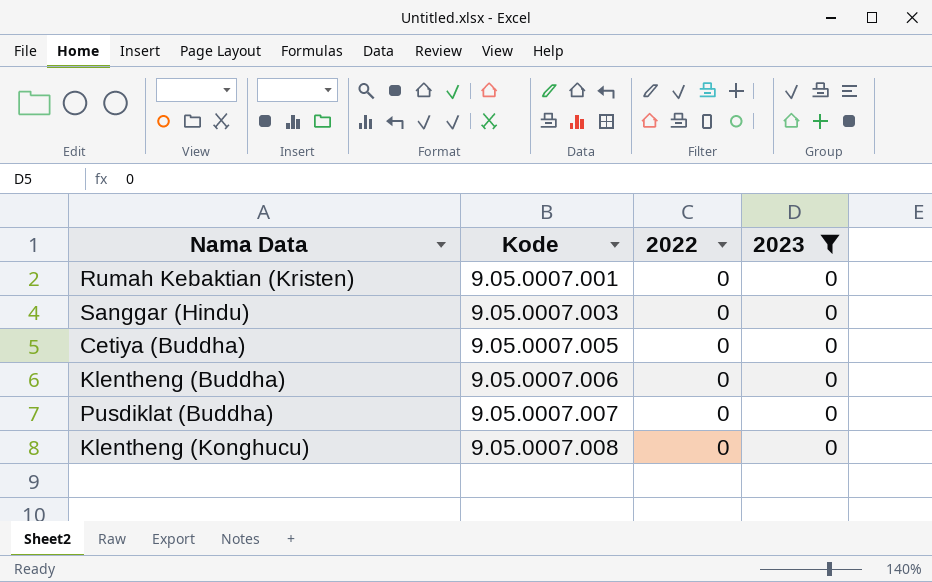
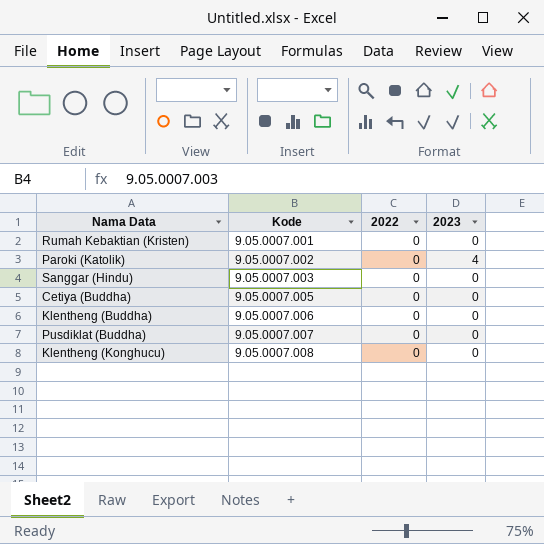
filter: 2023 = 0 -> none

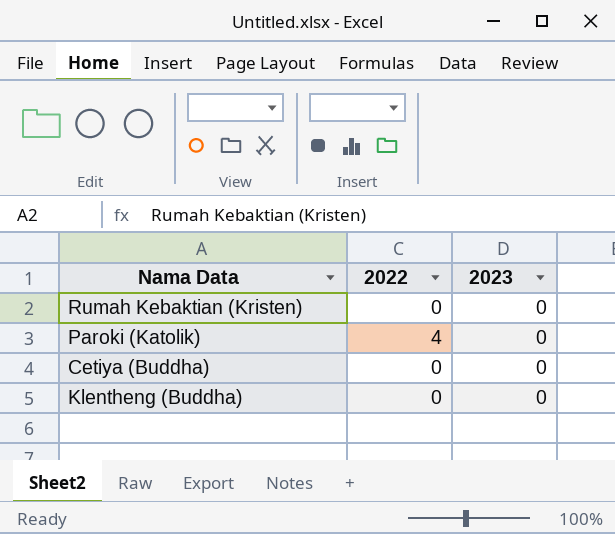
column Kode | position: 2 -> none
row Sanggar (Hindu): 9.05.0007.003 | 0 | 0 -> none
row Pusdiklat (Buddha): 9.05.0007.007 | 0 | 0 -> none
row Klentheng (Konghucu): 9.05.0007.008 | 0 | 0 -> none
Paroki (Katolik) | 2022: 0 -> 4
Paroki (Katolik) | 2023: 4 -> 0

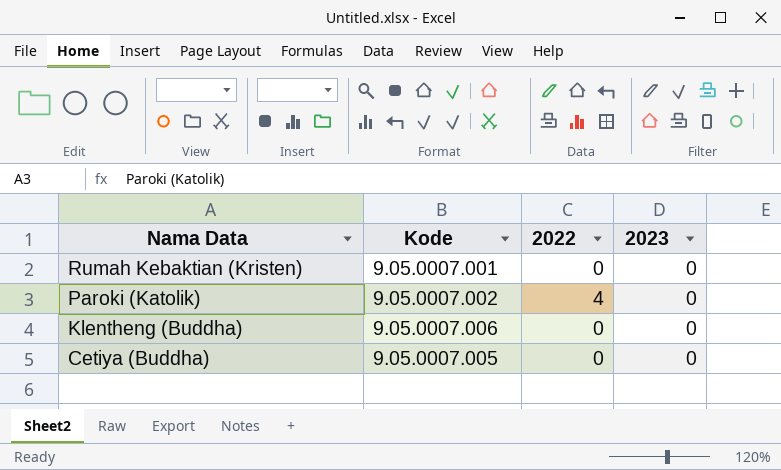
row order: none -> Nama Data descending
column Kode | position: none -> 2

